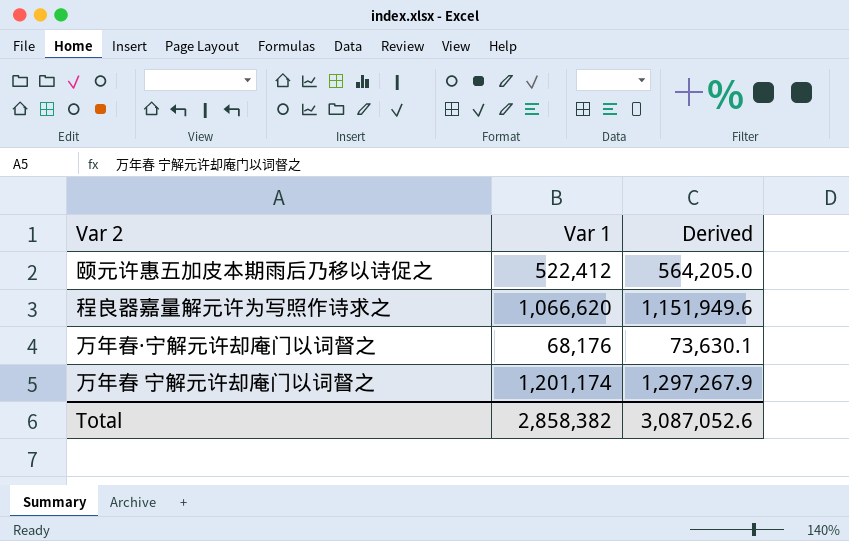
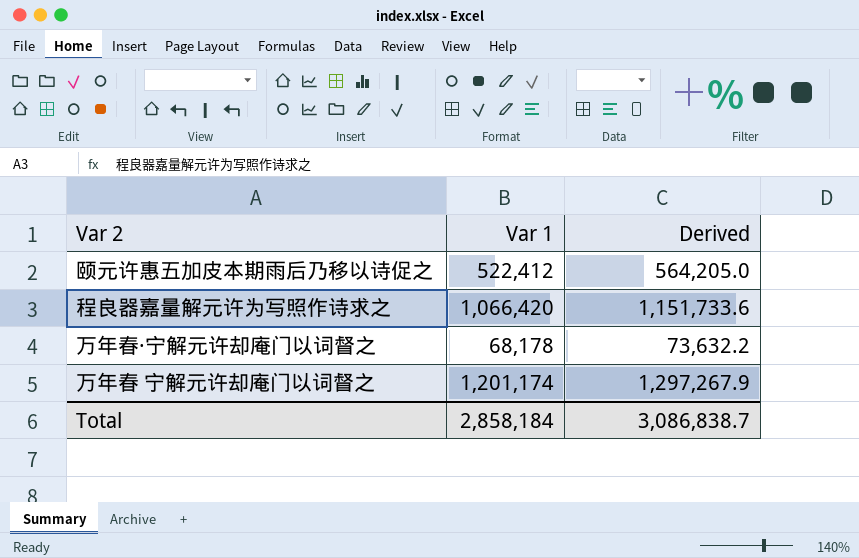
程良器嘉量解元许为写照作诗求之 | Var 1: 1,066,620 -> 1,066,420
程良器嘉量解元许为写照作诗求之 | Derived: 1,151,949.6 -> 1,151,733.6
万年春·宁解元许却庵门以词督之 | Var 1: 68,176 -> 68,178
万年春·宁解元许却庵门以词督之 | Derived: 73,630.1 -> 73,632.2
Total | Var 1: 2,858,382 -> 2,858,184
Total | Derived: 3,087,052.6 -> 3,086,838.7

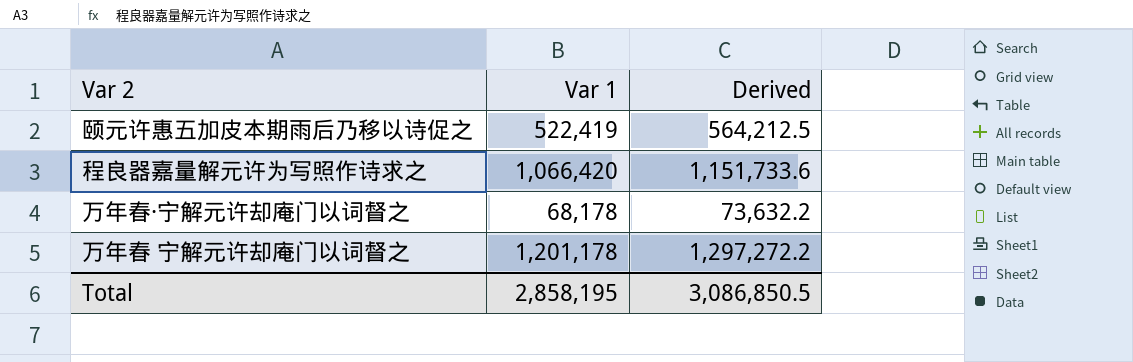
颐元许惠五加皮本期雨后乃移以诗促之 | Var 1: 522,412 -> 522,419
颐元许惠五加皮本期雨后乃移以诗促之 | Derived: 564,205.0 -> 564,212.5
万年春 宁解元许却庵门以词督之 | Var 1: 1,201,174 -> 1,201,178
万年春 宁解元许却庵门以词督之 | Derived: 1,297,267.9 -> 1,297,272.2
Total | Var 1: 2,858,184 -> 2,858,195
Total | Derived: 3,086,838.7 -> 3,086,850.5

